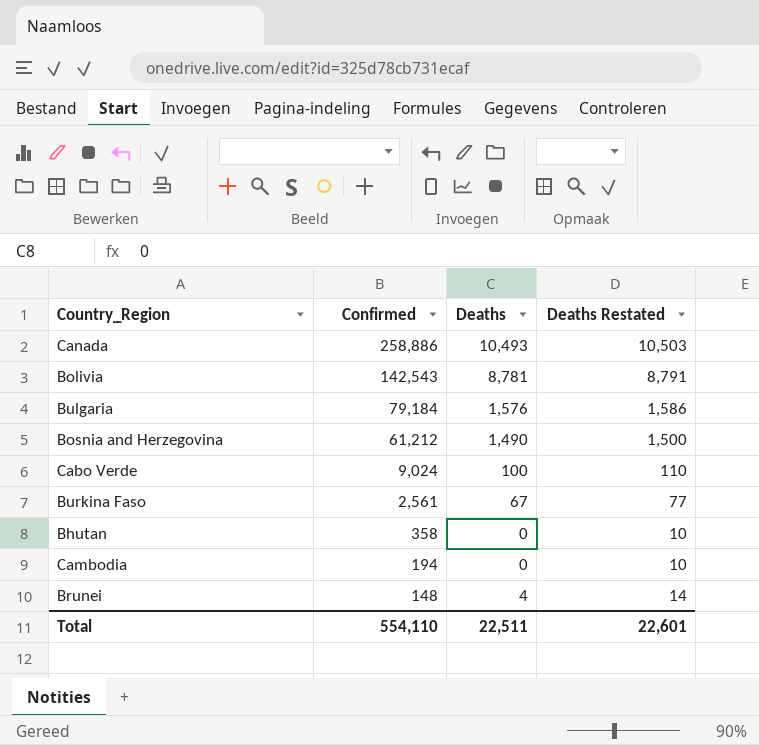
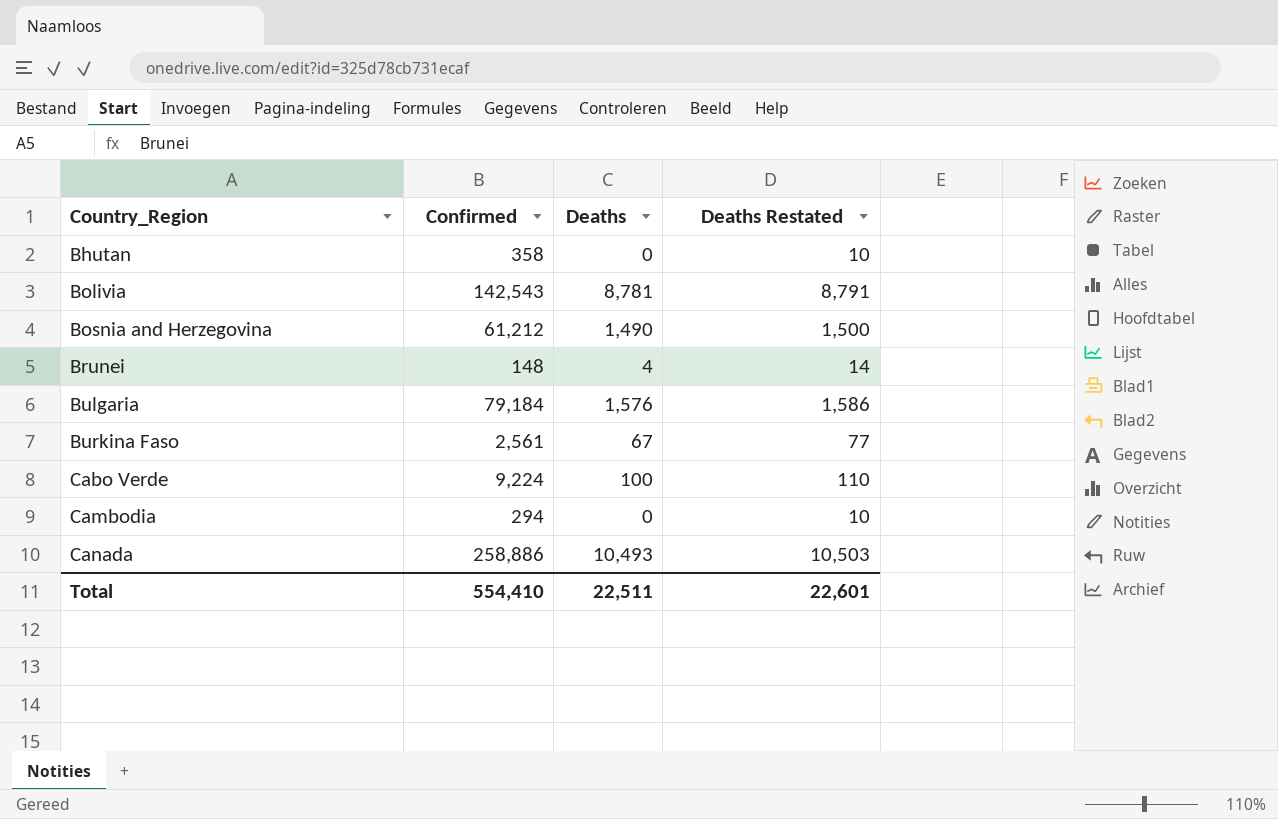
row order: Confirmed descending -> Country_Region ascending
Cabo Verde | Confirmed: 9,024 -> 9,224
Cambodia | Confirmed: 194 -> 294
Total | Confirmed: 554,110 -> 554,410

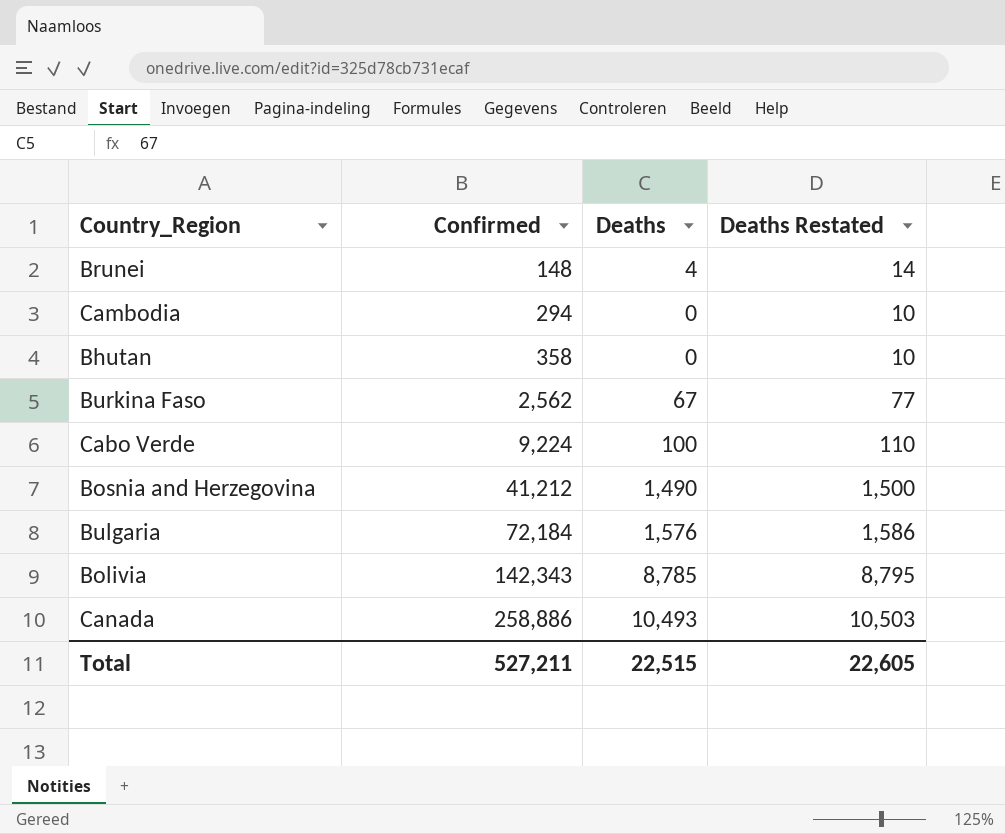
row order: Country_Region ascending -> Confirmed ascending
Burkina Faso | Confirmed: 2,561 -> 2,562
Bosnia and Herzegovina | Confirmed: 61,212 -> 41,212
Bulgaria | Confirmed: 79,184 -> 72,184
Bolivia | Confirmed: 142,543 -> 142,343
Bolivia | Deaths: 8,781 -> 8,785
Bolivia | Deaths Restated: 8,791 -> 8,795
Total | Confirmed: 554,410 -> 527,211
Total | Deaths: 22,511 -> 22,515
Total | Deaths Restated: 22,601 -> 22,605

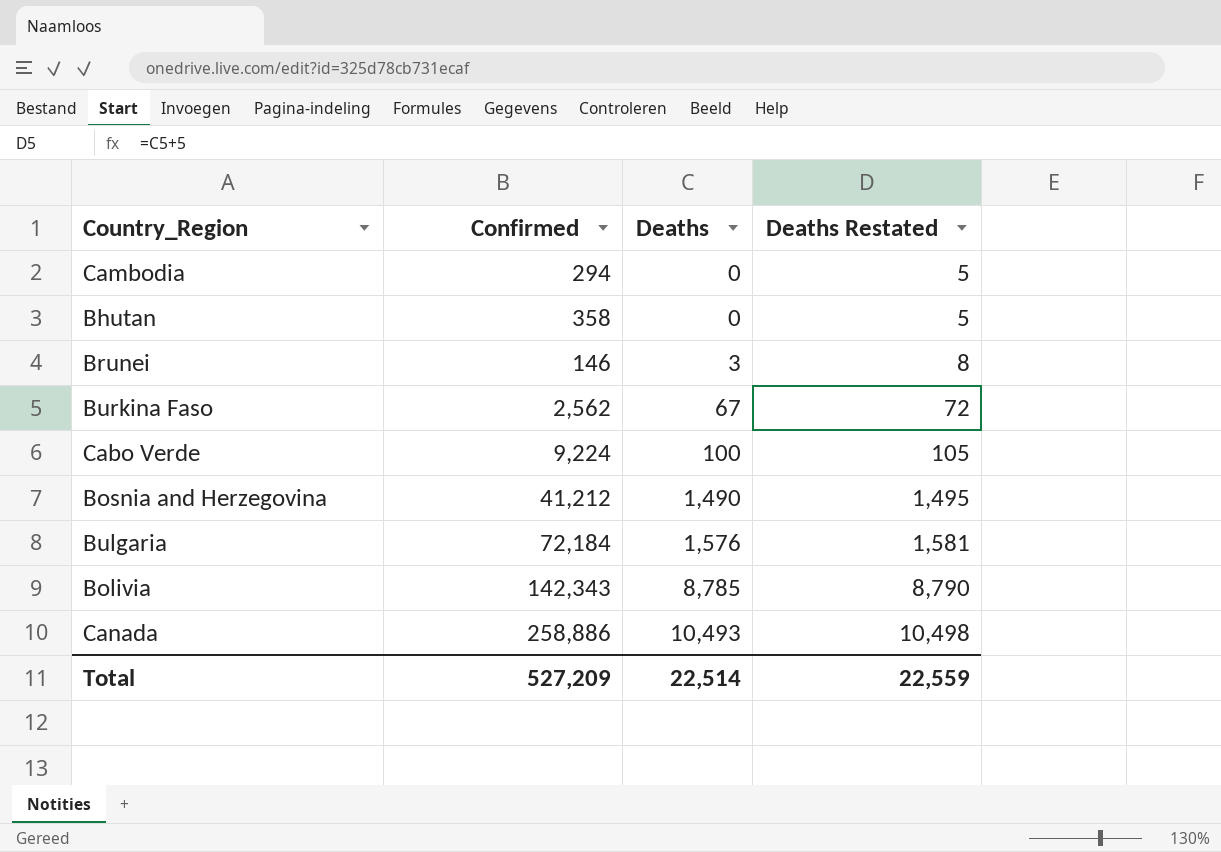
row order: Confirmed ascending -> Deaths ascending
column Deaths Restated | formula: [Deaths] + 10 -> [Deaths] + 5
Brunei | Confirmed: 148 -> 146
Brunei | Deaths: 4 -> 3
Total | Confirmed: 527,211 -> 527,209
Total | Deaths: 22,515 -> 22,514
Total | Deaths Restated: 22,605 -> 22,559

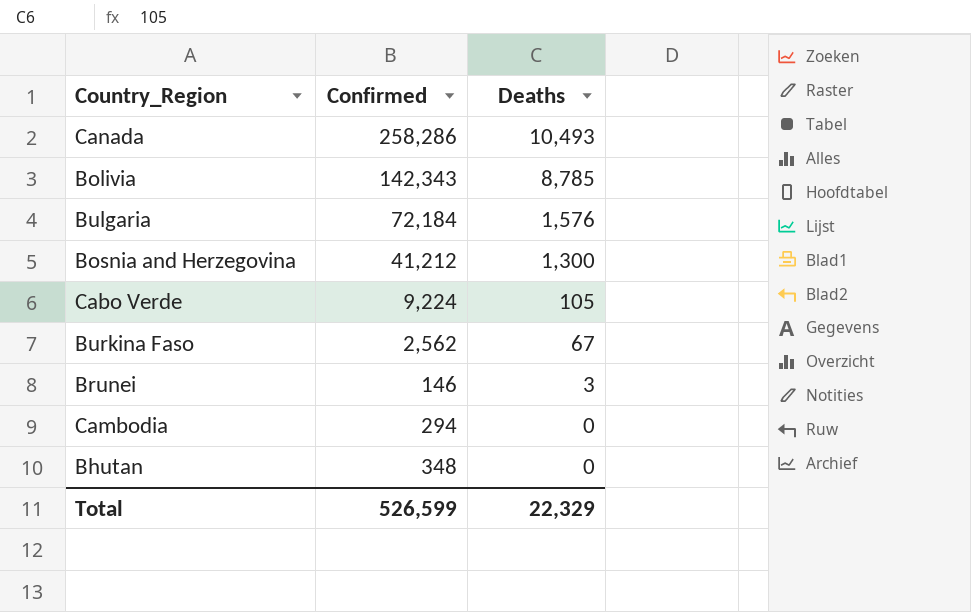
row order: Deaths ascending -> Deaths descending
column Deaths Restated | formula: [Deaths] + 5 -> none
Canada | Confirmed: 258,886 -> 258,286
Bosnia and Herzegovina | Deaths: 1,490 -> 1,300
Cabo Verde | Deaths: 100 -> 105
Bhutan | Confirmed: 358 -> 348
Total | Confirmed: 527,209 -> 526,599
Total | Deaths: 22,514 -> 22,329

